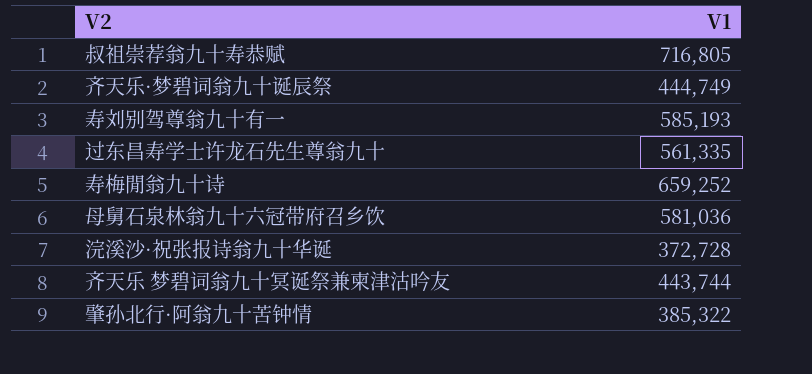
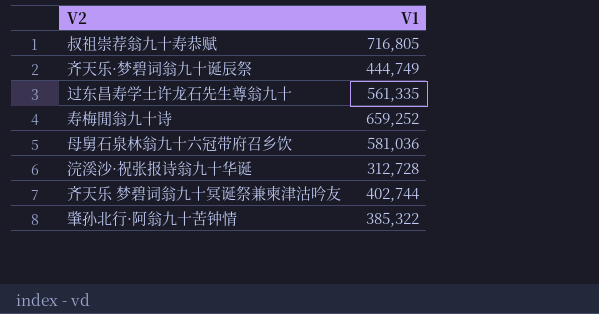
row 寿刘别驾尊翁九十有一: 585,193 -> none
浣溪沙·祝张报诗翁九十华诞 | V1: 372,728 -> 312,728
齐天乐 梦碧词翁九十冥诞祭兼柬津沽吟友 | V1: 443,744 -> 402,744

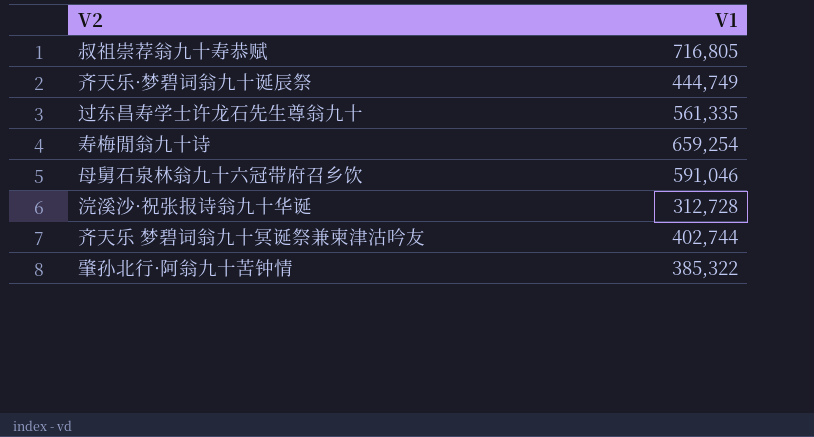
寿梅閒翁九十诗 | V1: 659,252 -> 659,254
母舅石泉林翁九十六冠带府召乡饮 | V1: 581,036 -> 591,046

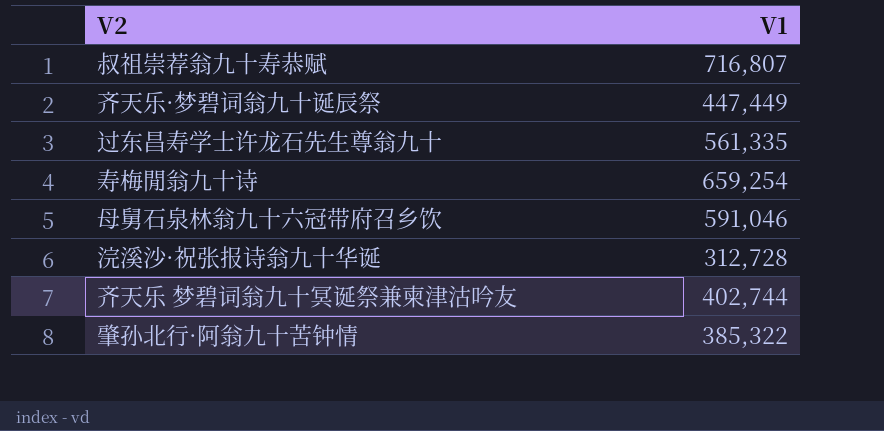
叔祖崇荐翁九十寿恭赋 | V1: 716,805 -> 716,807
齐天乐·梦碧词翁九十诞辰祭 | V1: 444,749 -> 447,449

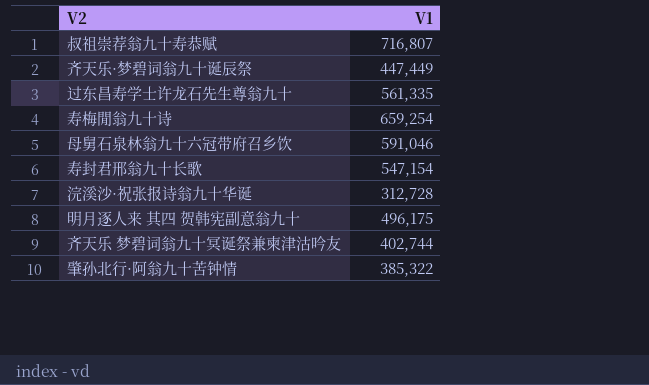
row 寿封君邢翁九十长歌: none -> 547,154
row 明月逐人来 其四 贺韩宪副意翁九十: none -> 496,175

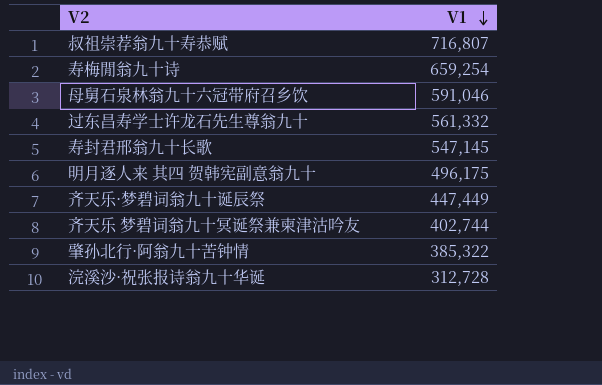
row order: none -> V1 descending
过东昌寿学士许龙石先生尊翁九十 | V1: 561,335 -> 561,332
寿封君邢翁九十长歌 | V1: 547,154 -> 547,145

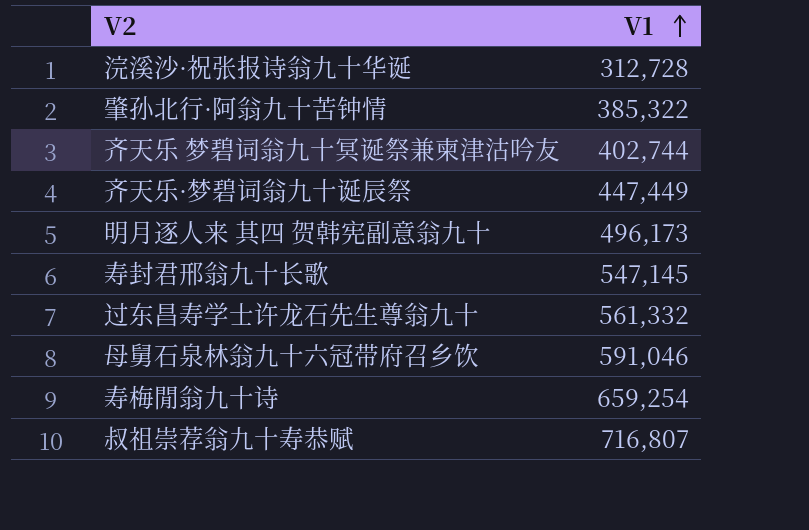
row order: V1 descending -> V1 ascending
明月逐人来 其四 贺韩宪副意翁九十 | V1: 496,175 -> 496,173

